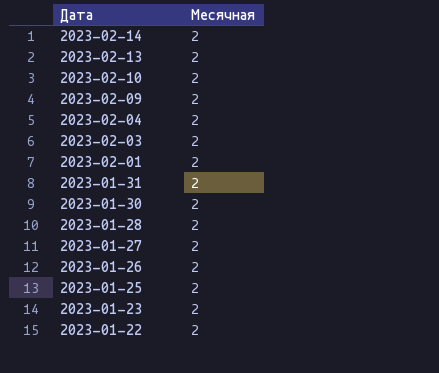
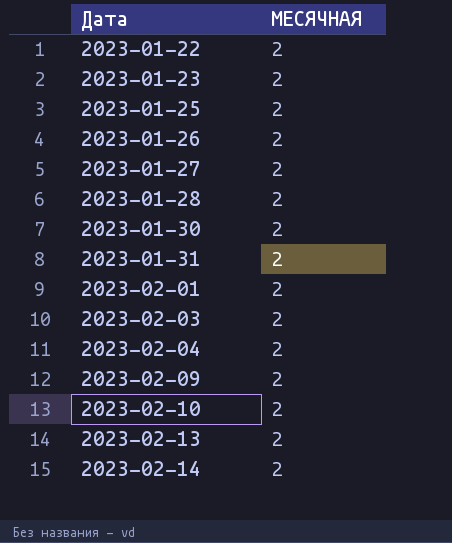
row order: Дата descending -> Дата ascending
column name: Месячная -> МЕСЯЧНАЯ

